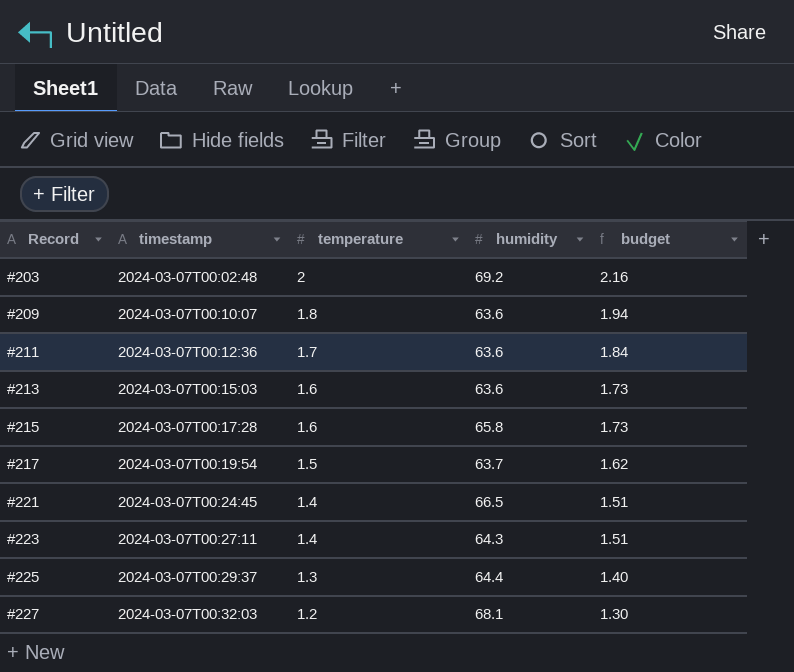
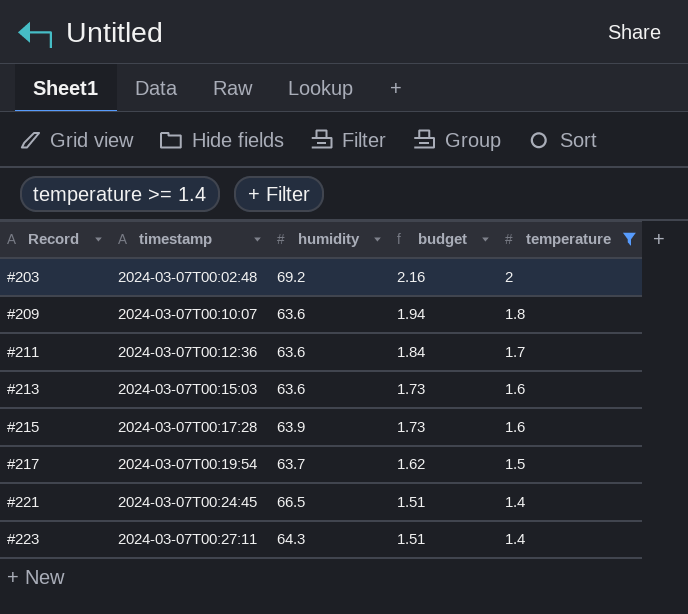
filter: none -> temperature >= 1.4
column temperature | position: 3 -> 5
#215 | humidity: 65.8 -> 63.9

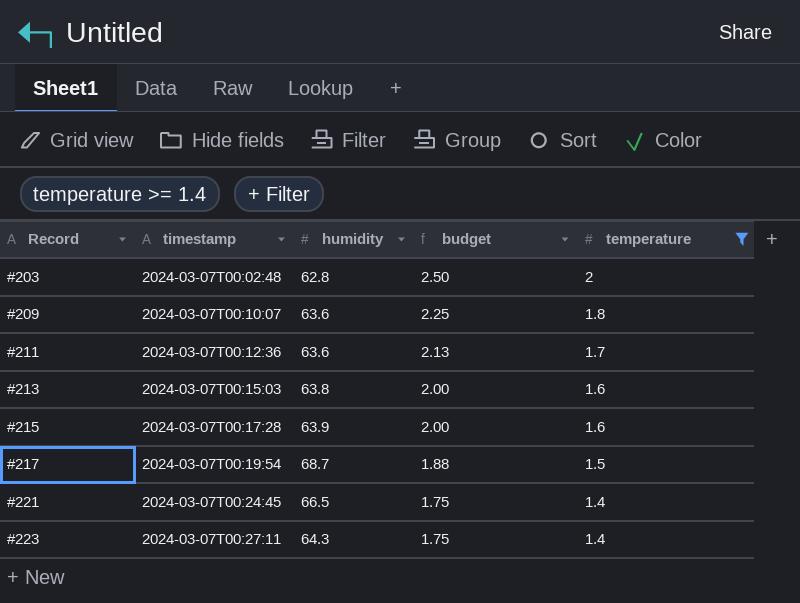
column budget | formula: [temperature] * 1.08 -> [temperature] * 1.25
#203 | humidity: 69.2 -> 62.8
#213 | humidity: 63.6 -> 63.8
#217 | humidity: 63.7 -> 68.7

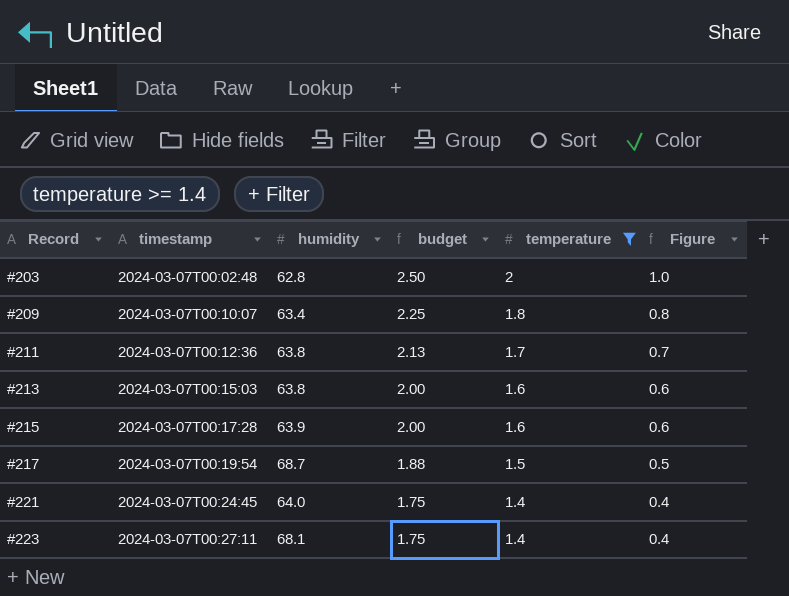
column Figure | formula: none -> [temperature] - 1
#209 | humidity: 63.6 -> 63.4
#211 | humidity: 63.6 -> 63.8
#221 | humidity: 66.5 -> 64.0
#223 | humidity: 64.3 -> 68.1

